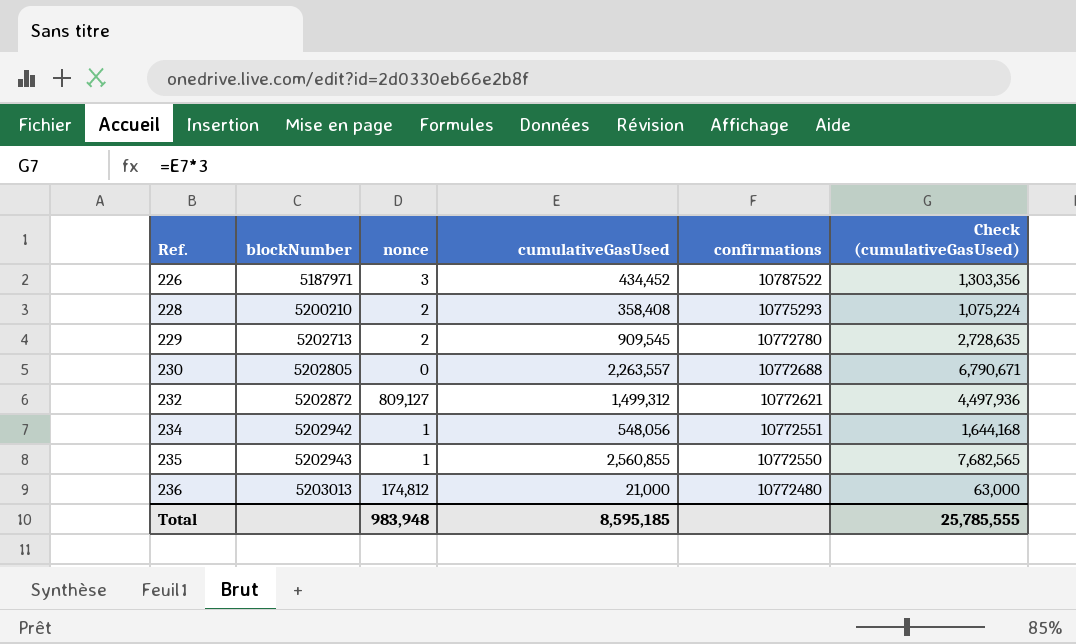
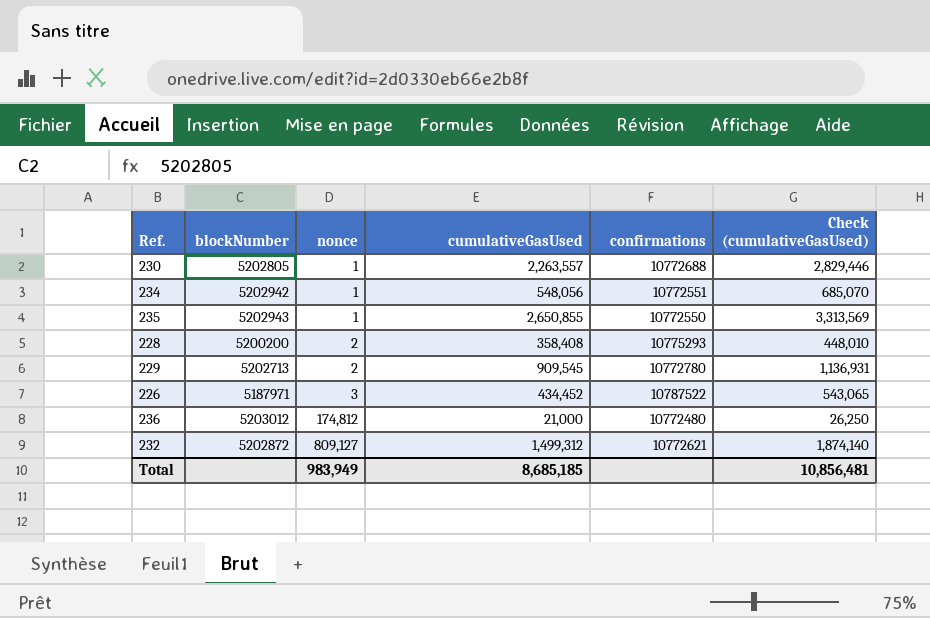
row order: Ref. ascending -> nonce ascending
column Check (cumulativeGasUsed) | formula: [cumulativeGasUsed] * 3 -> [cumulativeGasUsed] * 1.25
230 | nonce: 0 -> 1
235 | cumulativeGasUsed: 2,560,855 -> 2,650,855
228 | blockNumber: 5200210 -> 5200200
236 | blockNumber: 5203013 -> 5203012
Total | nonce: 983,948 -> 983,949
Total | cumulativeGasUsed: 8,595,185 -> 8,685,185
Total | Check (cumulativeGasUsed): 25,785,555 -> 10,856,481

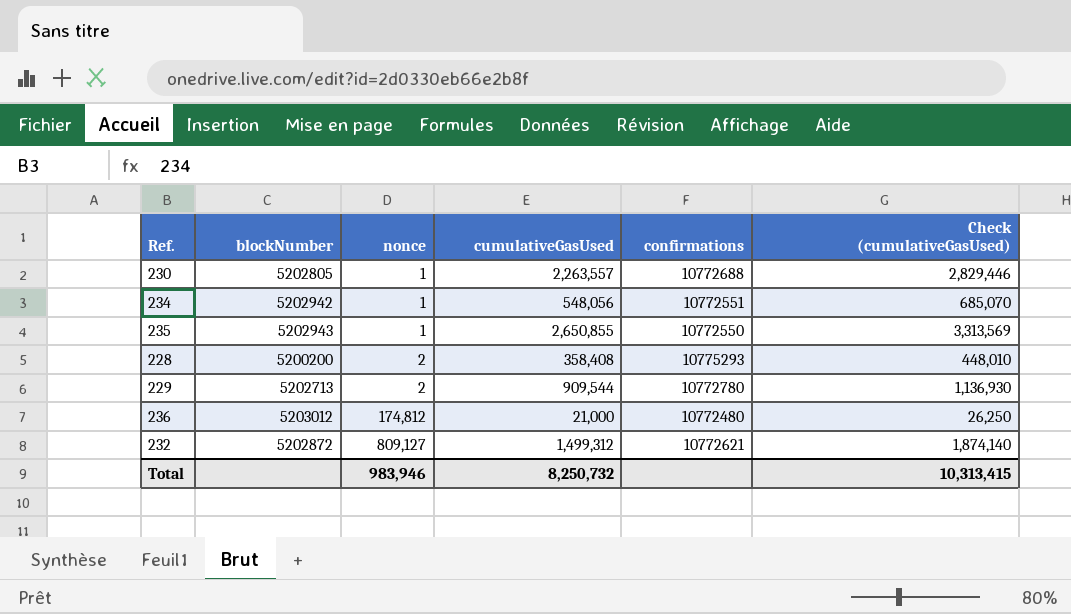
row 226: 5187971 | 3 | 434,452 | 10787522 | 543,065 -> none
229 | cumulativeGasUsed: 909,545 -> 909,544
229 | Check (cumulativeGasUsed): 1,136,931 -> 1,136,930
Total | nonce: 983,949 -> 983,946
Total | cumulativeGasUsed: 8,685,185 -> 8,250,732
Total | Check (cumulativeGasUsed): 10,856,481 -> 10,313,415

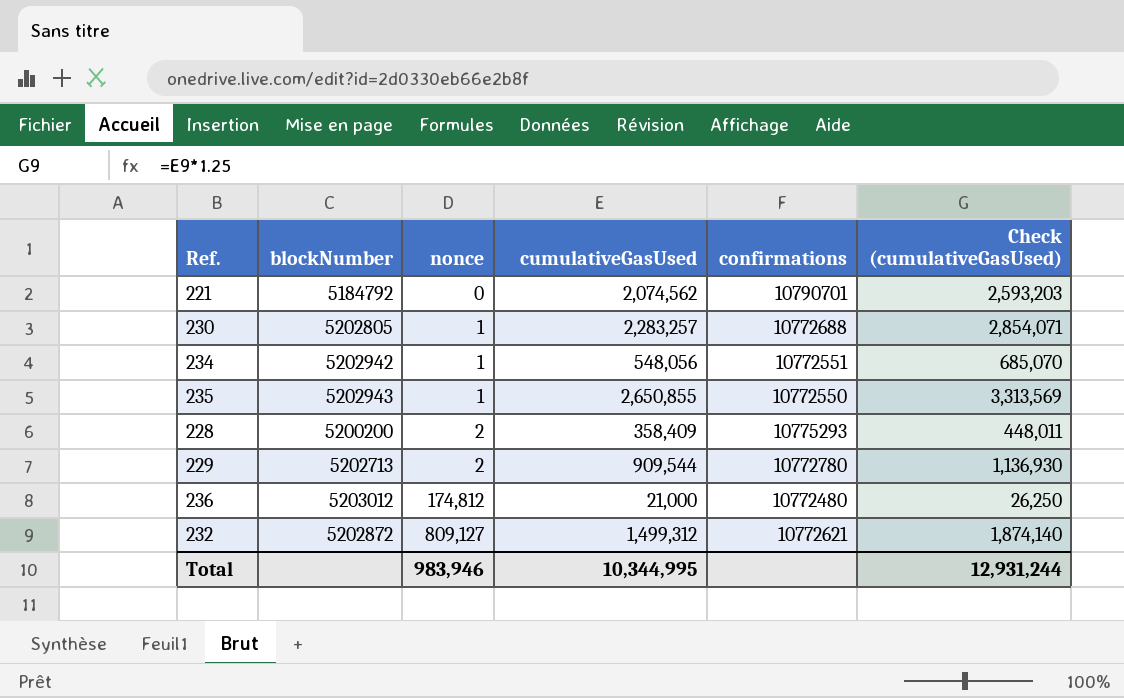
row 221: none -> 5184792 | 0 | 2,074,562 | 10790701 | 2,593,203
230 | cumulativeGasUsed: 2,263,557 -> 2,283,257
230 | Check (cumulativeGasUsed): 2,829,446 -> 2,854,071
228 | cumulativeGasUsed: 358,408 -> 358,409
228 | Check (cumulativeGasUsed): 448,010 -> 448,011
Total | cumulativeGasUsed: 8,250,732 -> 10,344,995
Total | Check (cumulativeGasUsed): 10,313,415 -> 12,931,244

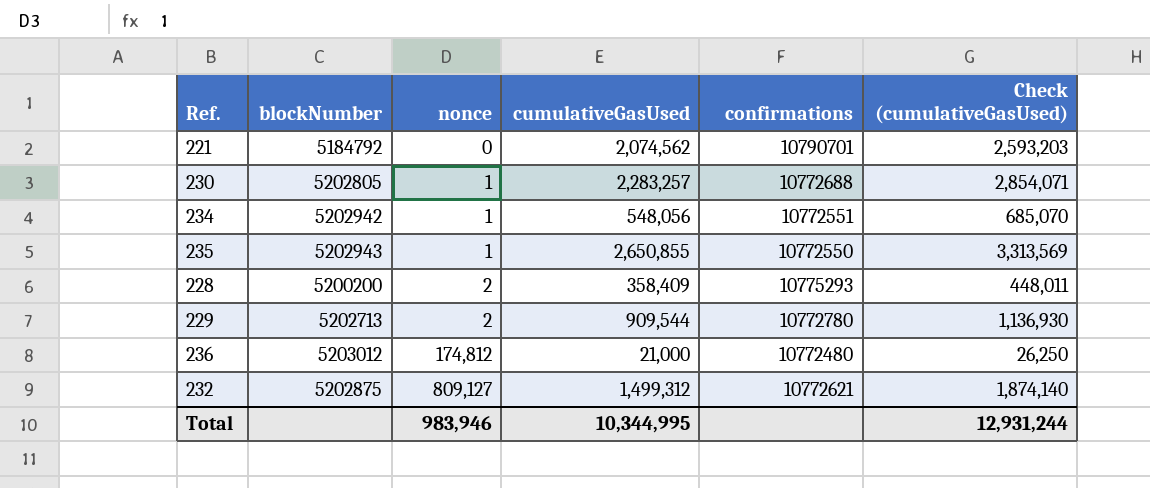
232 | blockNumber: 5202872 -> 5202875

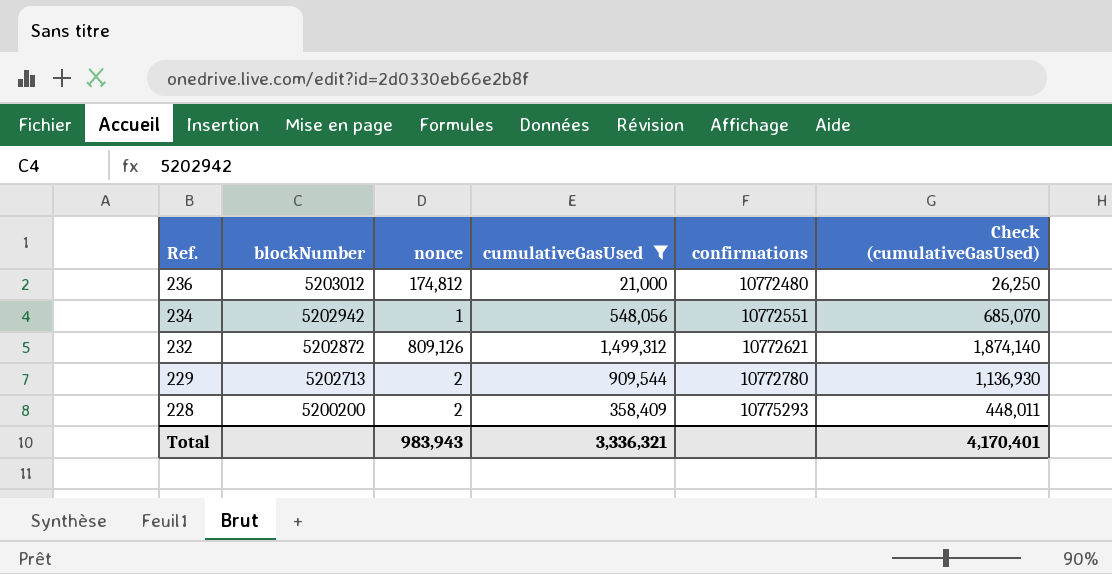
filter: none -> cumulativeGasUsed <= 1,499,312
row order: nonce ascending -> Ref. descending
232 | blockNumber: 5202875 -> 5202872
232 | nonce: 809,127 -> 809,126
Total | nonce: 983,946 -> 983,943
Total | cumulativeGasUsed: 10,344,995 -> 3,336,321
Total | Check (cumulativeGasUsed): 12,931,244 -> 4,170,401

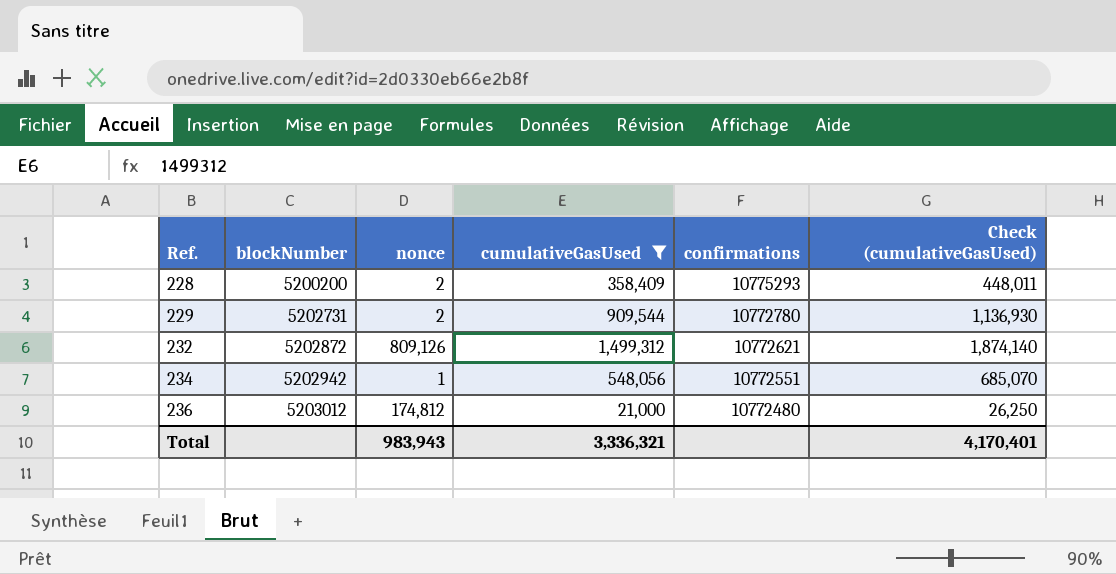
row order: Ref. descending -> Ref. ascending
229 | blockNumber: 5202713 -> 5202731

